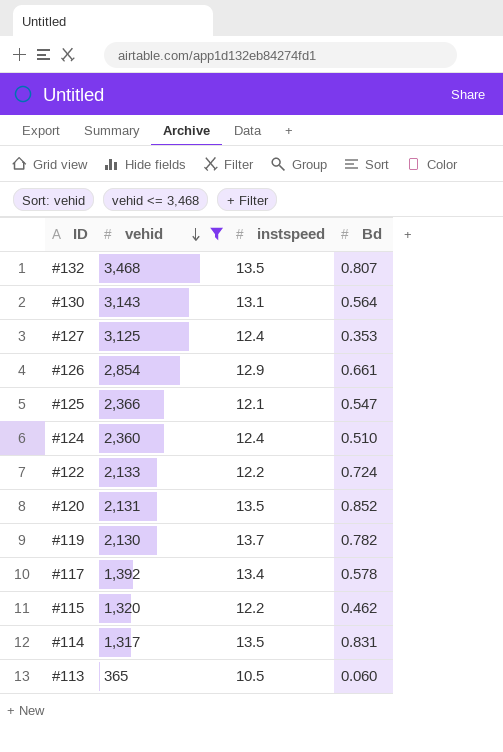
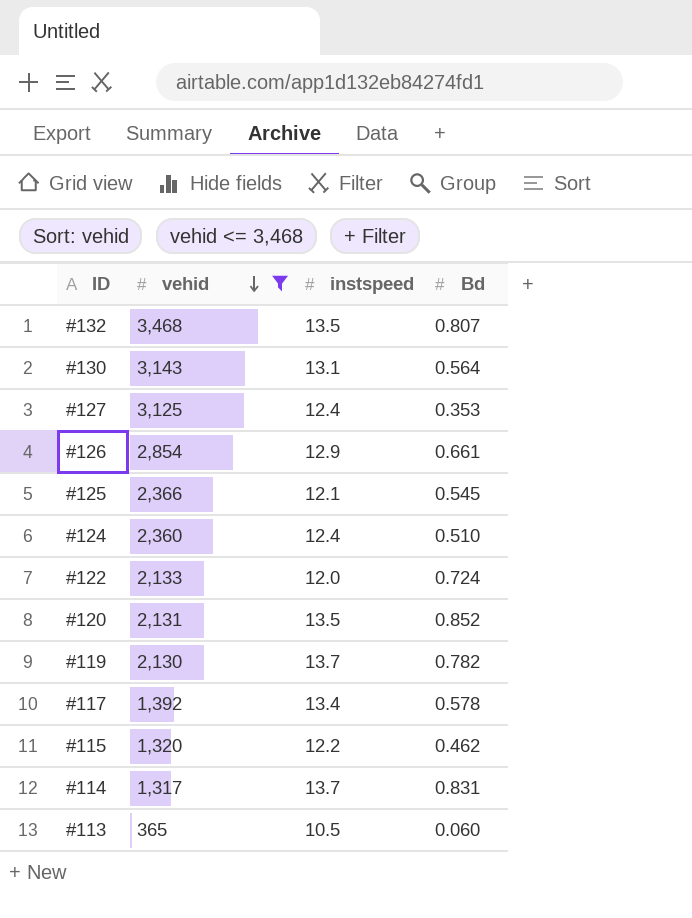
#125 | Bd: 0.547 -> 0.545
#122 | instspeed: 12.2 -> 12.0
#114 | instspeed: 13.5 -> 13.7

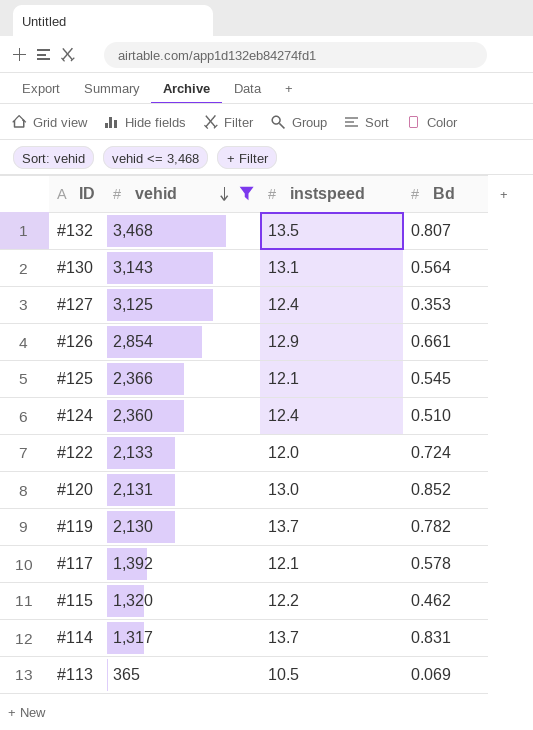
#120 | instspeed: 13.5 -> 13.0
#117 | instspeed: 13.4 -> 12.1
#113 | Bd: 0.060 -> 0.069

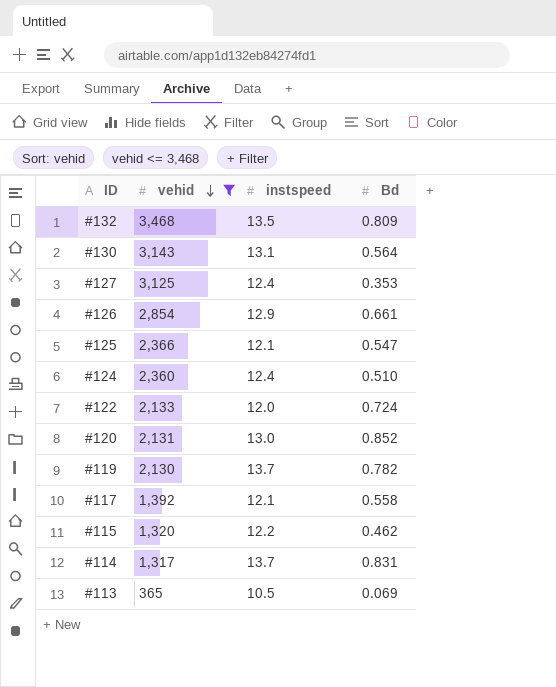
#132 | Bd: 0.807 -> 0.809
#125 | Bd: 0.545 -> 0.547
#117 | Bd: 0.578 -> 0.558

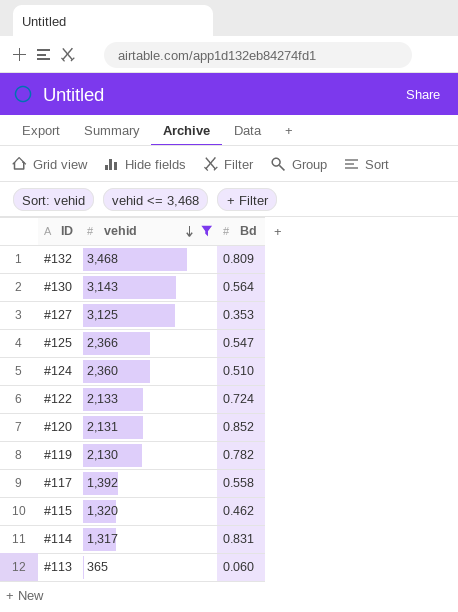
column instspeed | position: 3 -> none
row #126: 2,854 | 12.9 | 0.661 -> none
#113 | Bd: 0.069 -> 0.060

